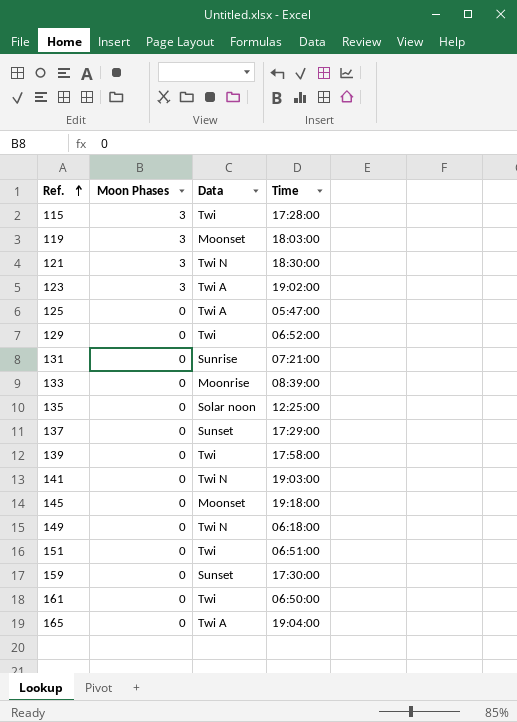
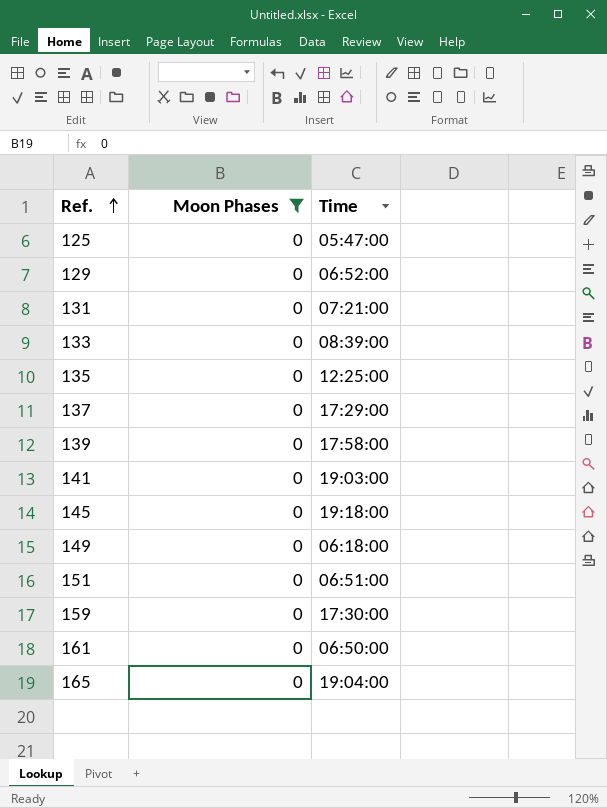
filter: none -> Moon Phases = 0
column Data | position: 3 -> none

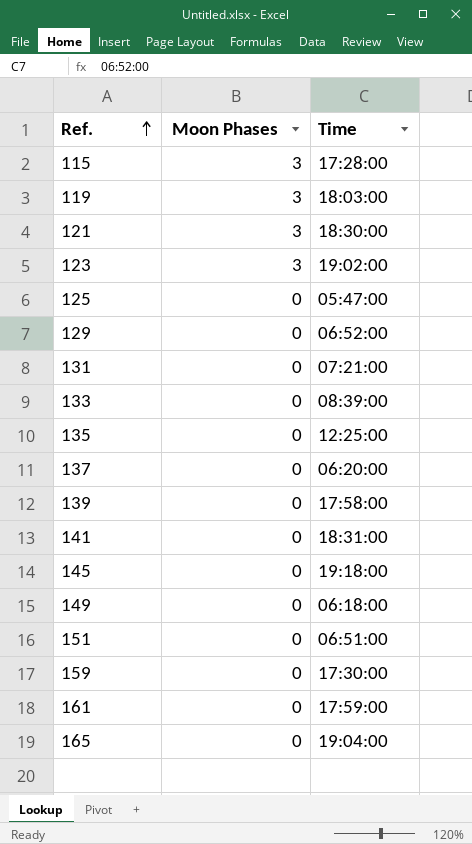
filter: Moon Phases = 0 -> none
137 | Time: 17:29:00 -> 06:20:00
141 | Time: 19:03:00 -> 18:31:00
161 | Time: 06:50:00 -> 17:59:00

